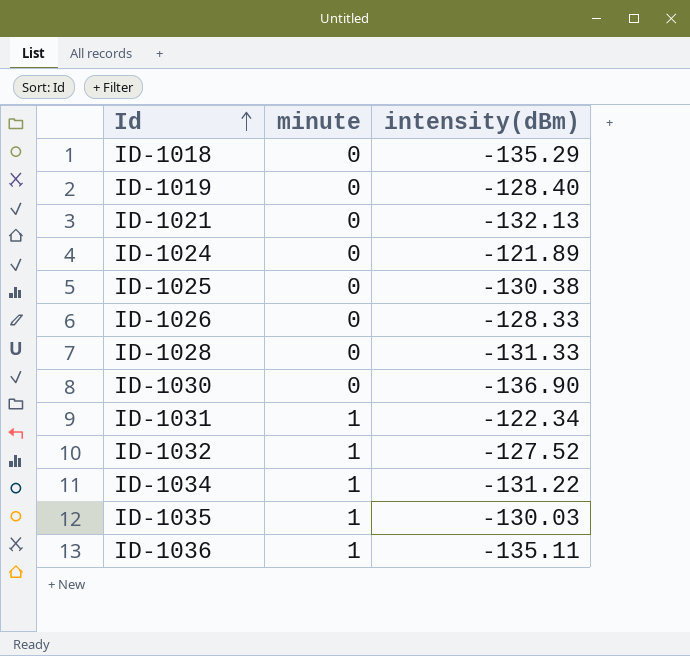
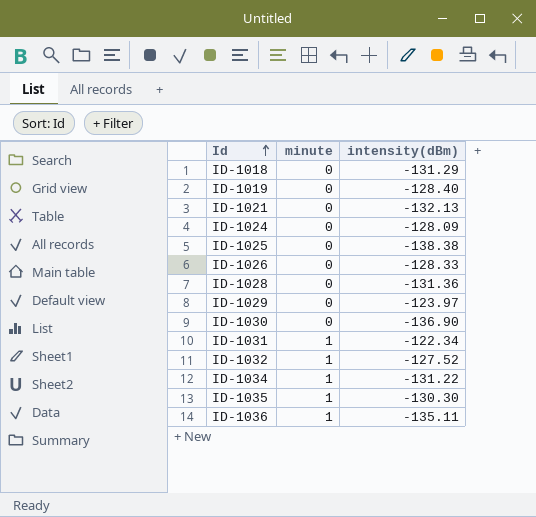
ID-1018 | intensity(dBm): -135.29 -> -131.29
ID-1024 | intensity(dBm): -121.89 -> -128.09
ID-1025 | intensity(dBm): -130.38 -> -138.38
ID-1028 | intensity(dBm): -131.33 -> -131.36
row ID-1029: none -> 0 | -123.97
ID-1035 | intensity(dBm): -130.03 -> -130.30

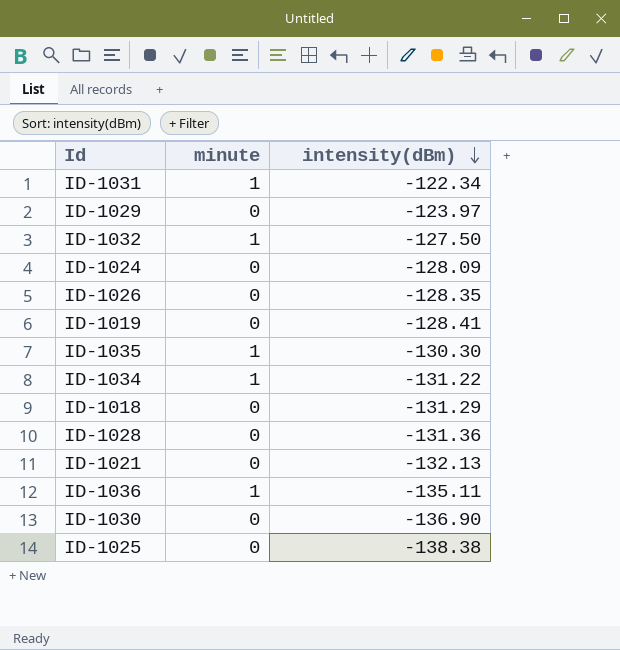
row order: Id ascending -> intensity(dBm) descending
ID-1032 | intensity(dBm): -127.52 -> -127.50
ID-1026 | intensity(dBm): -128.33 -> -128.35
ID-1019 | intensity(dBm): -128.40 -> -128.41

